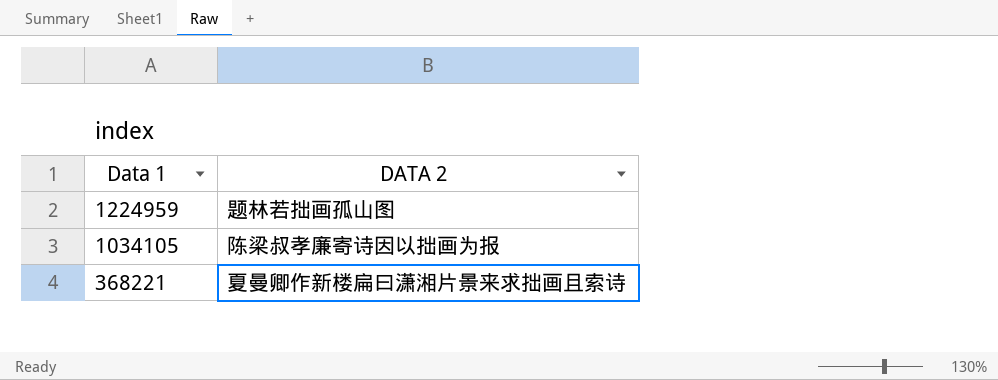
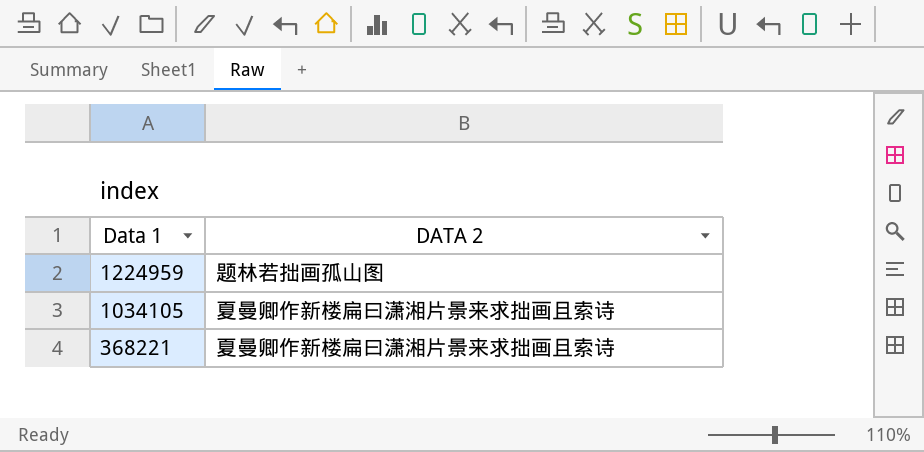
1034105 | DATA 2: 陈梁叔孝廉寄诗因以拙画为报 -> 夏曼卿作新楼扁曰潇湘片景来求拙画且索诗

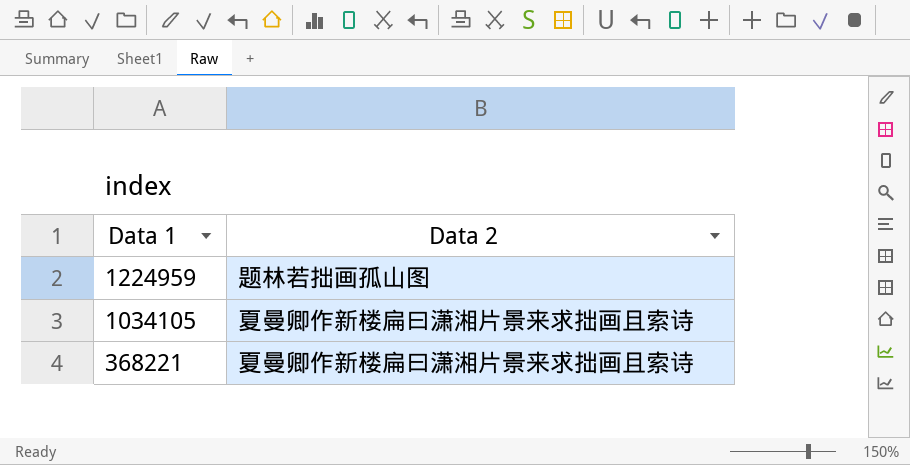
column name: DATA 2 -> Data 2

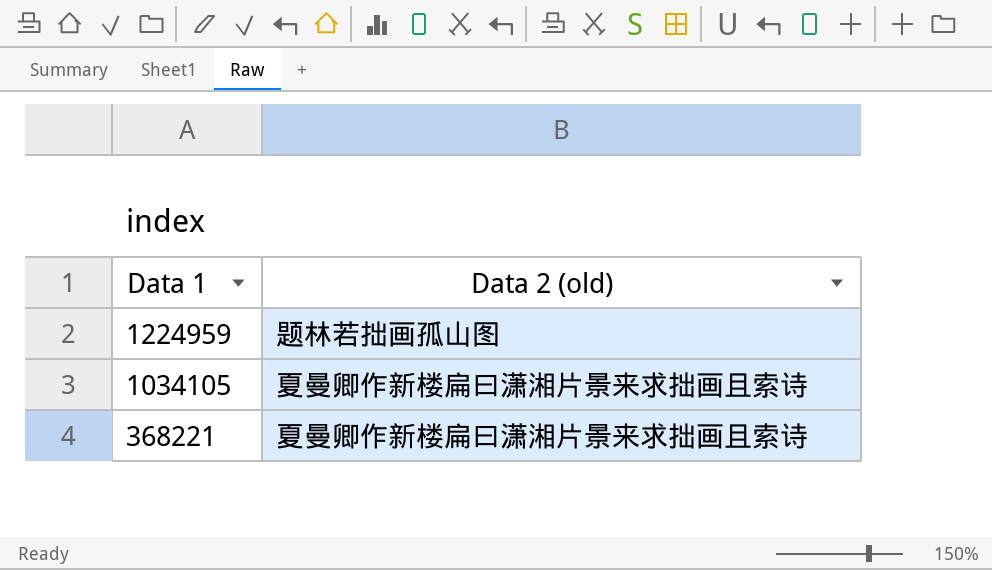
column name: Data 2 -> Data 2 (old)

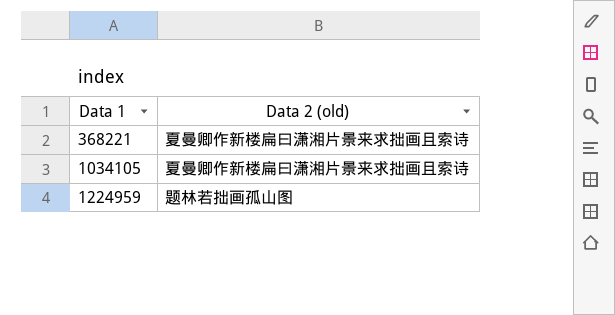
row order: Data 1 descending -> Data 1 ascending

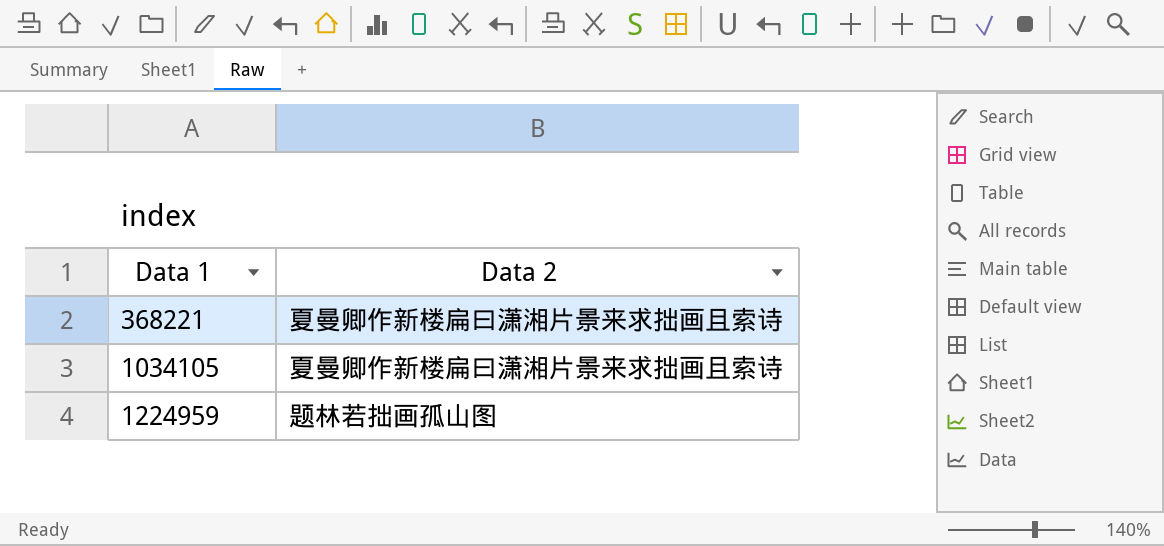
column name: Data 2 (old) -> Data 2

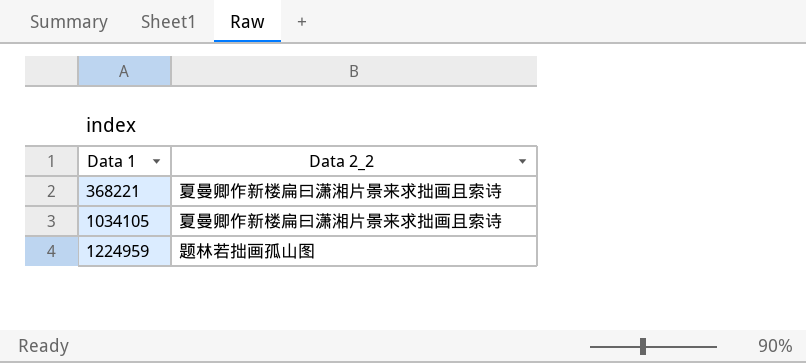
column name: Data 2 -> Data 2_2

